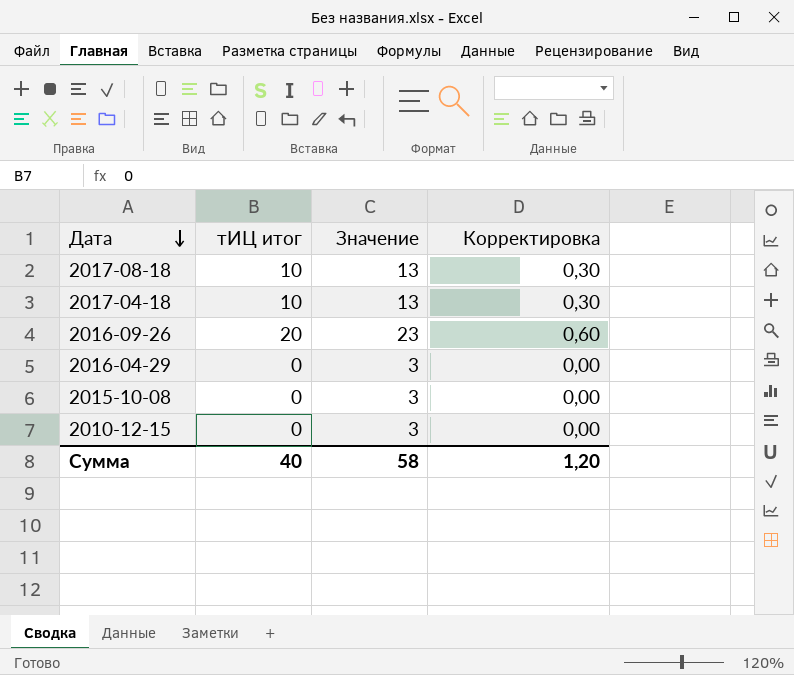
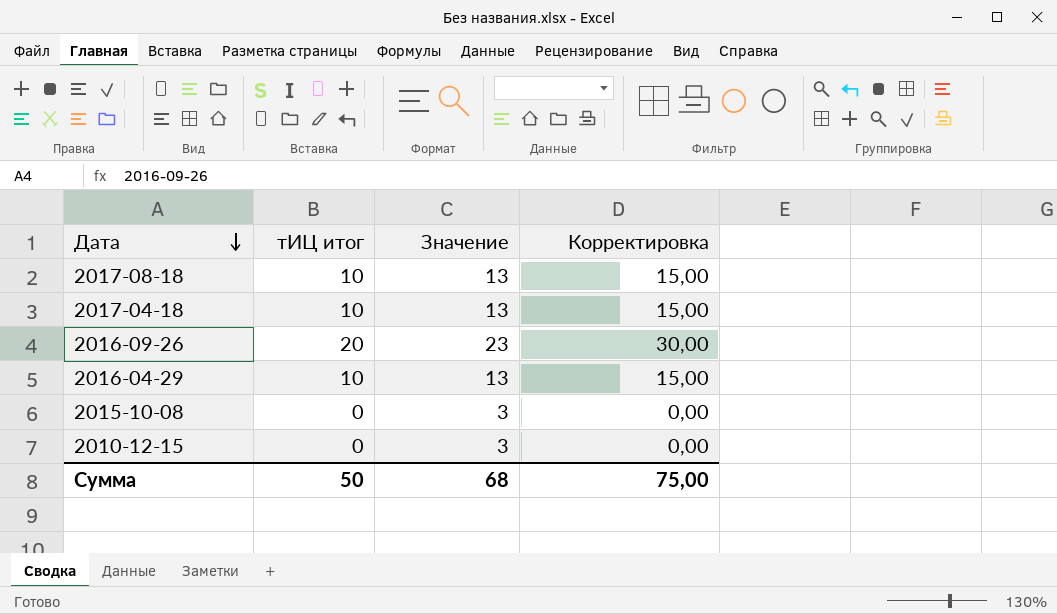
column Корректировка | formula: [тИЦ итог] * 0,03 -> [тИЦ итог] * 1,5
2016-04-29 | тИЦ итог: 0 -> 10
2016-04-29 | Значение: 3 -> 13
Сумма | тИЦ итог: 40 -> 50
Сумма | Значение: 58 -> 68
Сумма | Корректировка: 1,20 -> 75,00

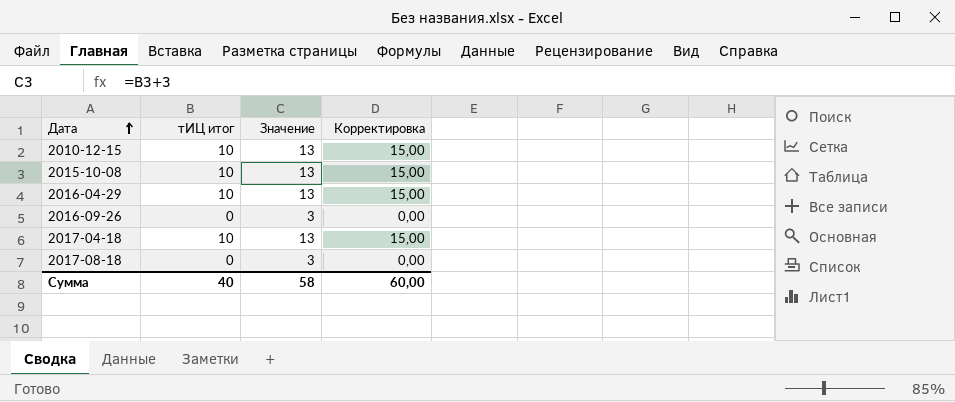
row order: Дата descending -> Дата ascending
2010-12-15 | тИЦ итог: 0 -> 10
2010-12-15 | Значение: 3 -> 13
2010-12-15 | Корректировка: 0,00 -> 15,00
2015-10-08 | тИЦ итог: 0 -> 10
2015-10-08 | Значение: 3 -> 13
2015-10-08 | Корректировка: 0,00 -> 15,00
2016-09-26 | тИЦ итог: 20 -> 0
2016-09-26 | Значение: 23 -> 3
2016-09-26 | Корректировка: 30,00 -> 0,00
2017-08-18 | тИЦ итог: 10 -> 0
2017-08-18 | Значение: 13 -> 3
2017-08-18 | Корректировка: 15,00 -> 0,00
Сумма | тИЦ итог: 50 -> 40
Сумма | Значение: 68 -> 58
Сумма | Корректировка: 75,00 -> 60,00

